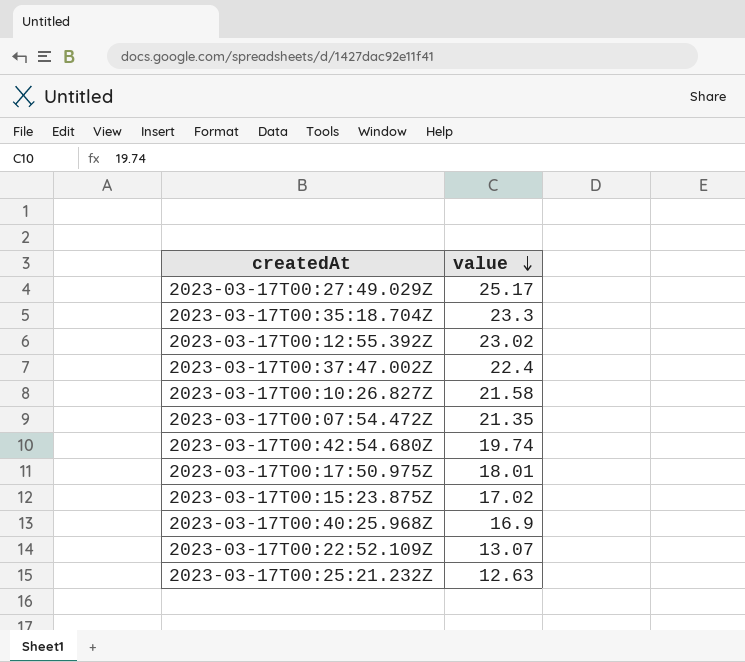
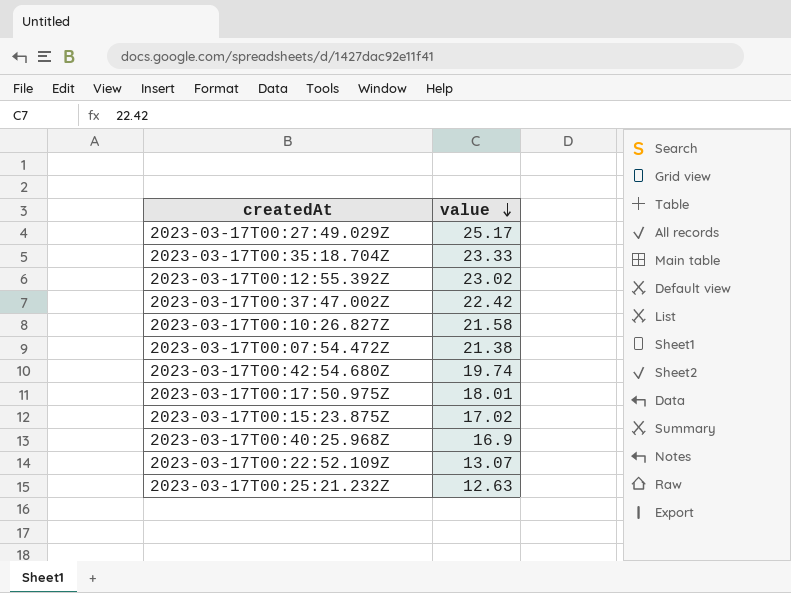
2023-03-17T00:35:18.704Z | value: 23.3 -> 23.33
2023-03-17T00:37:47.002Z | value: 22.4 -> 22.42
2023-03-17T00:07:54.472Z | value: 21.35 -> 21.38

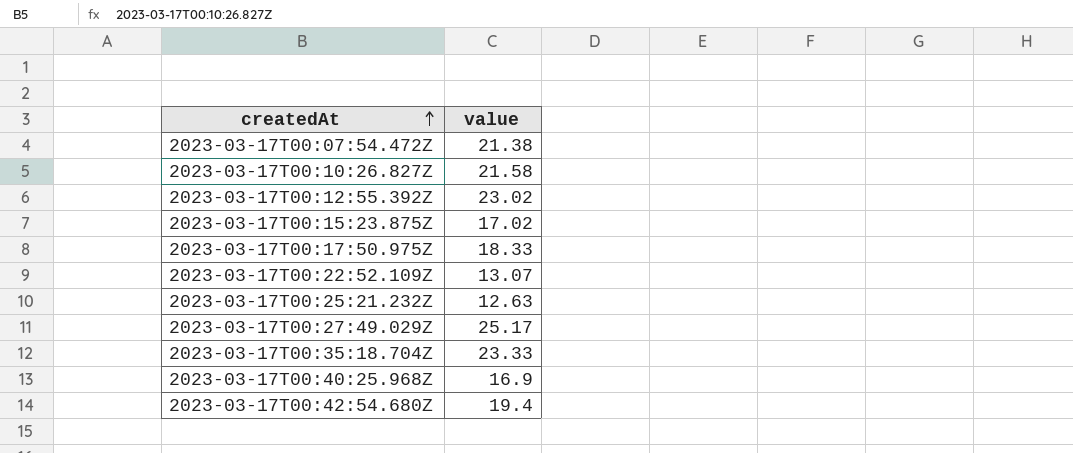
row order: value descending -> createdAt ascending
row 2023-03-17T00:37:47.002Z: 22.42 -> none
2023-03-17T00:17:50.975Z | value: 18.01 -> 18.33
2023-03-17T00:42:54.680Z | value: 19.74 -> 19.4

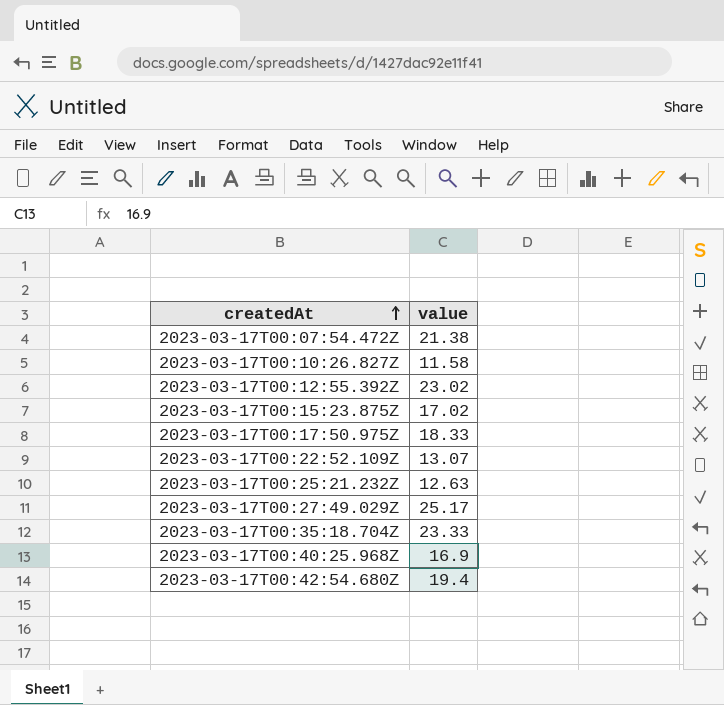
2023-03-17T00:10:26.827Z | value: 21.58 -> 11.58

